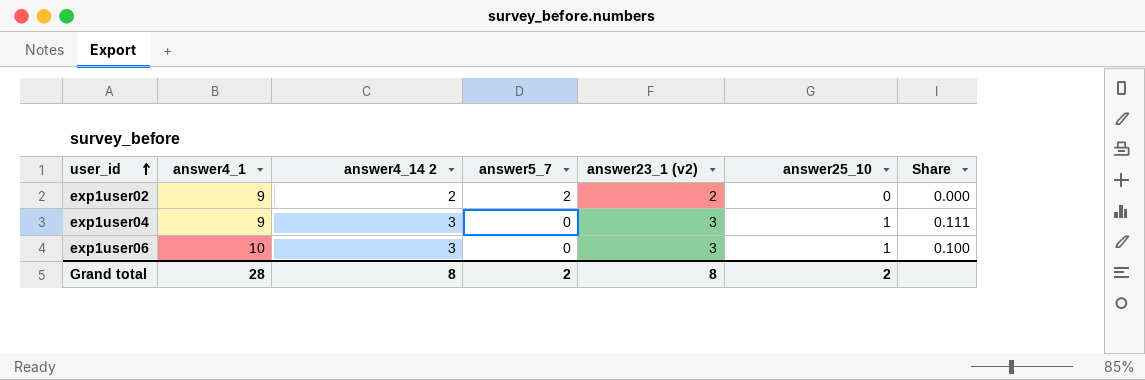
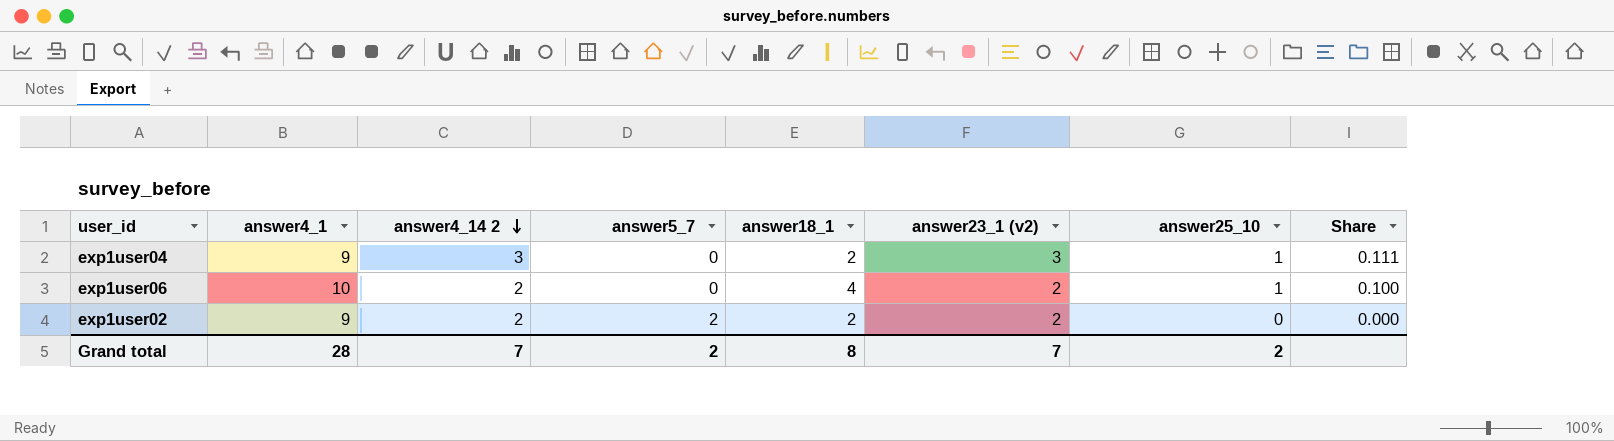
row order: user_id ascending -> answer4_14 2 descending
column answer18_1 | position: none -> 5
exp1user06 | answer4_14 2: 3 -> 2
exp1user06 | answer23_1 (v2): 3 -> 2
Grand total | answer4_14 2: 8 -> 7
Grand total | answer23_1 (v2): 8 -> 7

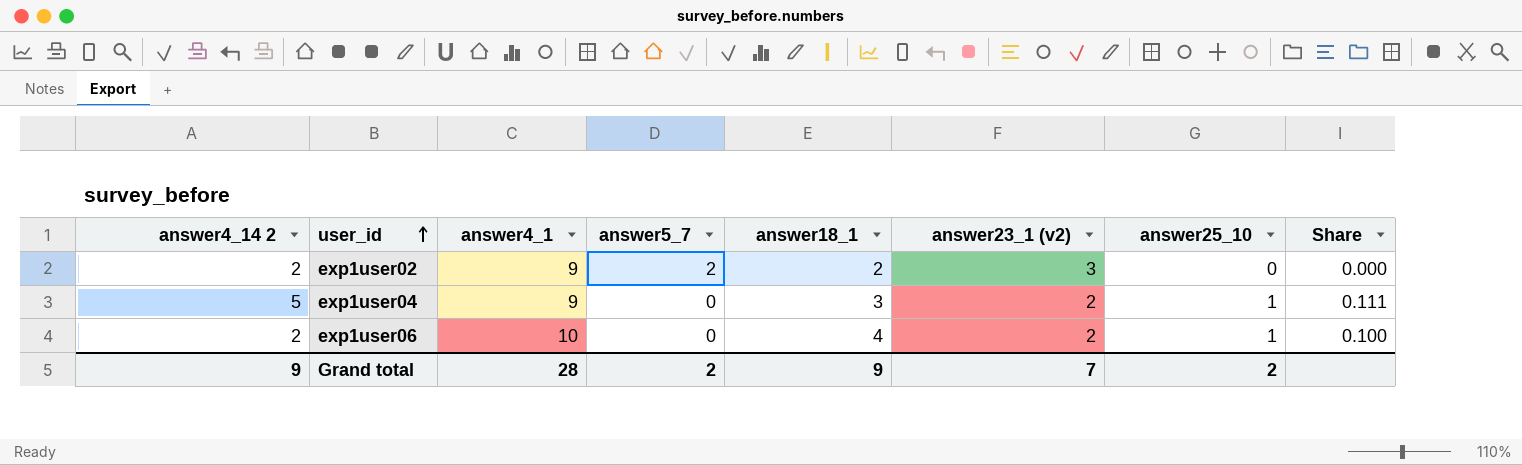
row order: answer4_14 2 descending -> user_id ascending
column answer4_14 2 | position: 3 -> 1
exp1user02 | answer23_1 (v2): 2 -> 3
exp1user04 | answer4_14 2: 3 -> 5
exp1user04 | answer18_1: 2 -> 3
exp1user04 | answer23_1 (v2): 3 -> 2
Grand total | answer4_14 2: 7 -> 9
Grand total | answer18_1: 8 -> 9

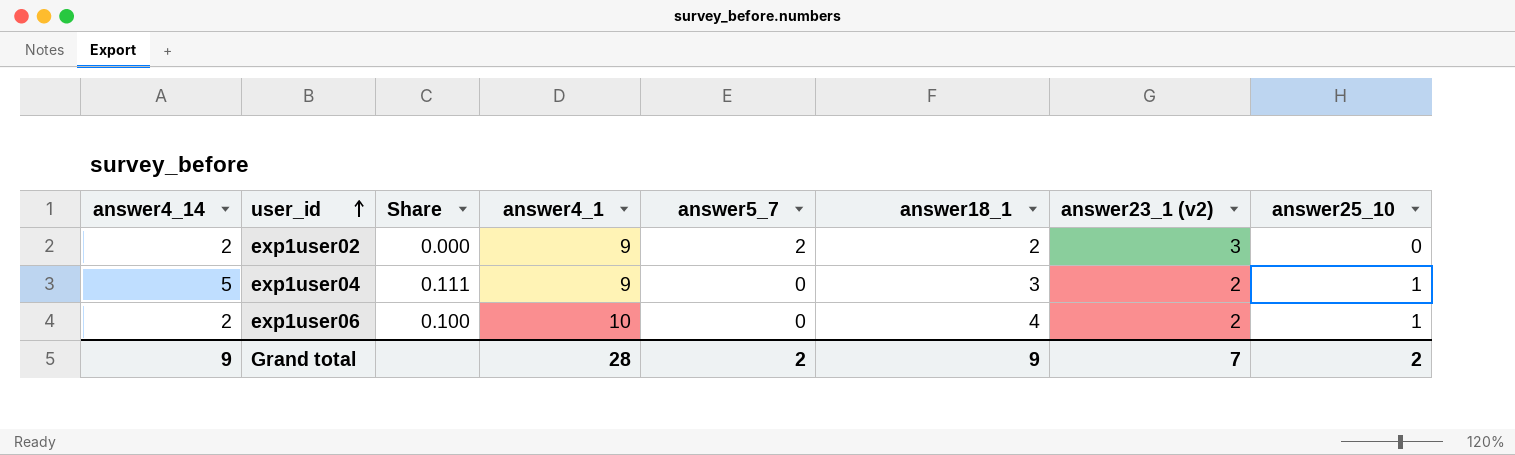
column name: answer4_14 2 -> answer4_14
column Share | position: 8 -> 3

